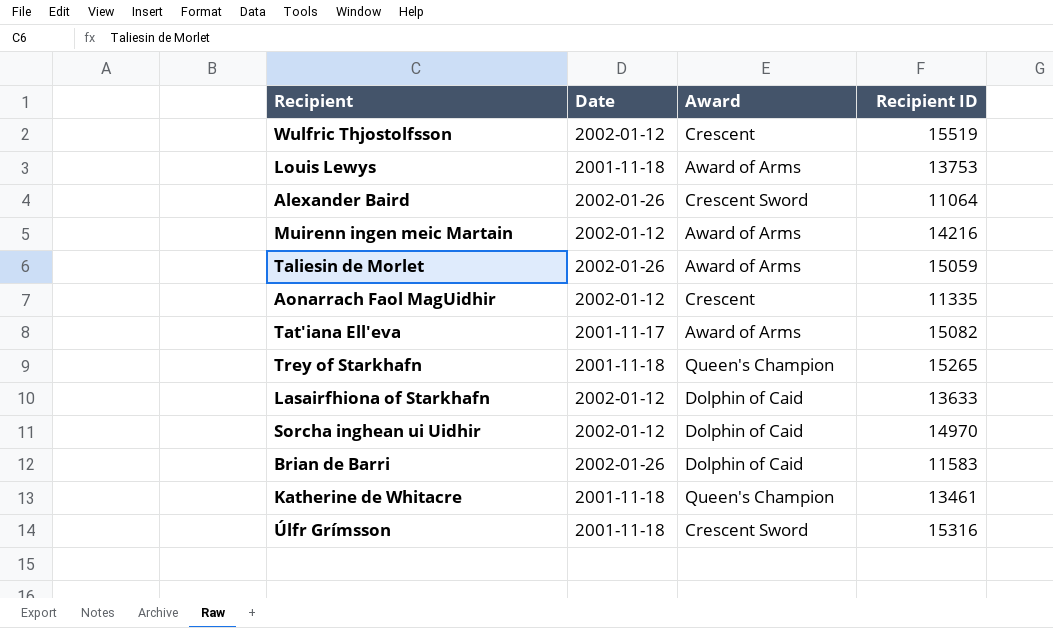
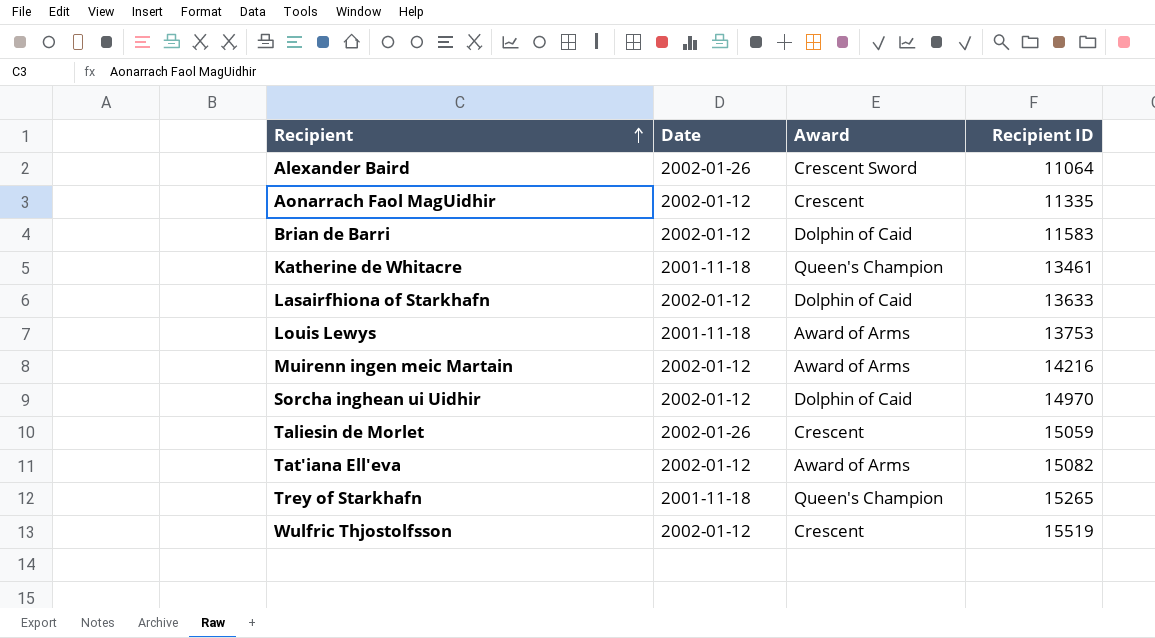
row order: none -> Recipient ascending
row Úlfr Grímsson: 2001-11-18 | Crescent Sword | 15316 -> none
Brian de Barri | Date: 2002-01-26 -> 2002-01-12
Taliesin de Morlet | Award: Award of Arms -> Crescent
Tat'iana Ell'eva | Date: 2001-11-17 -> 2002-01-12

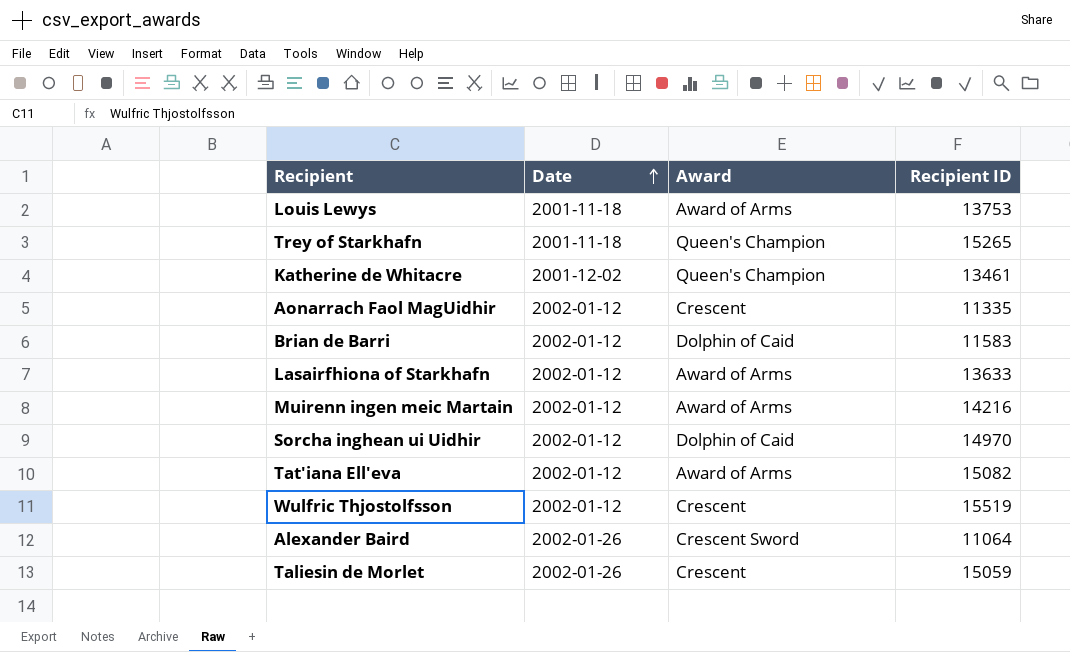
row order: Recipient ascending -> Date ascending
Katherine de Whitacre | Date: 2001-11-18 -> 2001-12-02
Lasairfhiona of Starkhafn | Award: Dolphin of Caid -> Award of Arms

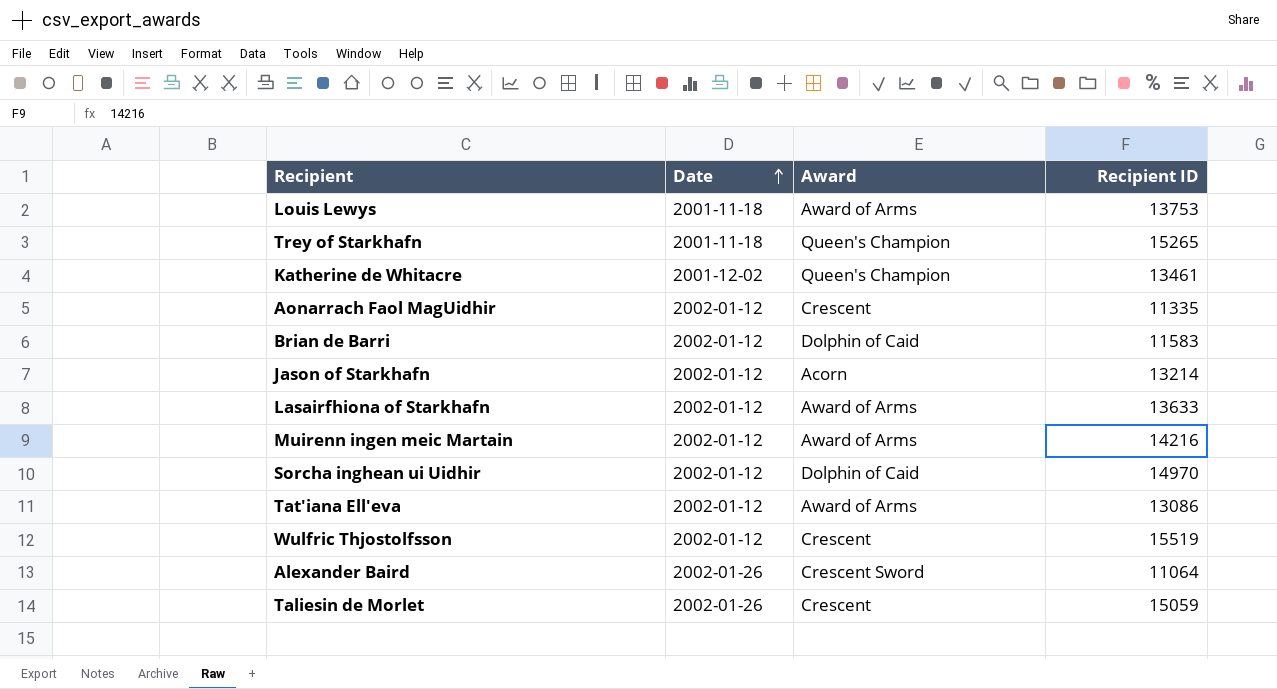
row Jason of Starkhafn: none -> 2002-01-12 | Acorn | 13214
Tat'iana Ell'eva | Recipient ID: 15082 -> 13086

